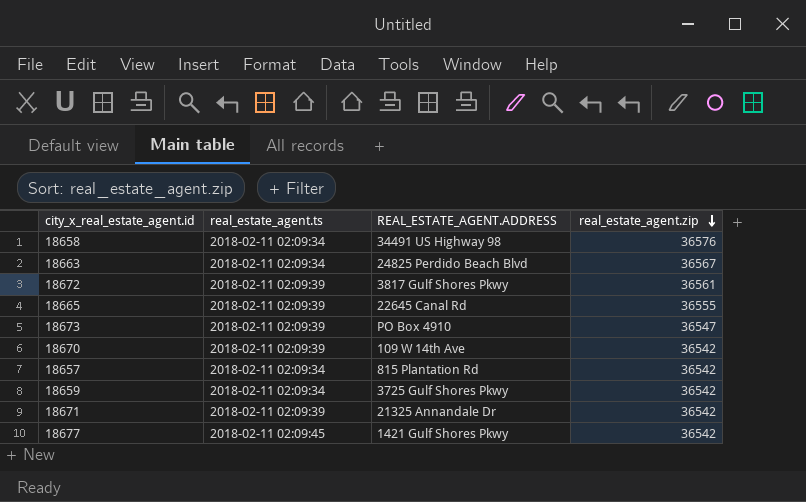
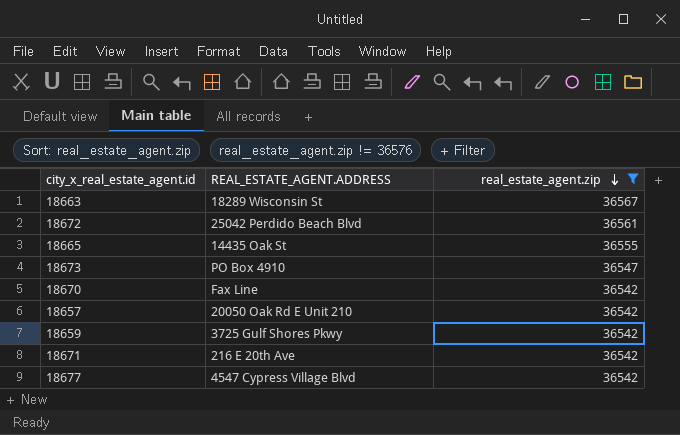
filter: none -> real_estate_agent.zip != 36576
column real_estate_agent.ts | position: 2 -> none
18663 | REAL_ESTATE_AGENT.ADDRESS: 24825 Perdido Beach Blvd -> 18289 Wisconsin St
18672 | REAL_ESTATE_AGENT.ADDRESS: 3817 Gulf Shores Pkwy -> 25042 Perdido Beach Blvd
18665 | REAL_ESTATE_AGENT.ADDRESS: 22645 Canal Rd -> 14435 Oak St
18670 | REAL_ESTATE_AGENT.ADDRESS: 109 W 14th Ave -> Fax Line
18657 | REAL_ESTATE_AGENT.ADDRESS: 815 Plantation Rd -> 20050 Oak Rd E Unit 210
18671 | REAL_ESTATE_AGENT.ADDRESS: 21325 Annandale Dr -> 216 E 20th Ave
18677 | REAL_ESTATE_AGENT.ADDRESS: 1421 Gulf Shores Pkwy -> 4547 Cypress Village Blvd

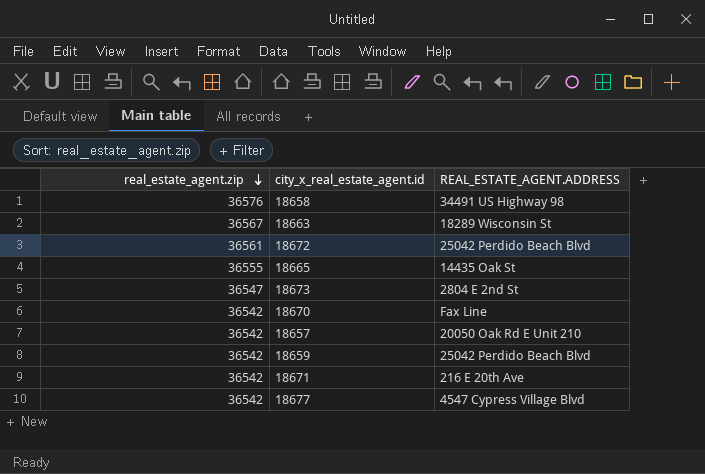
filter: real_estate_agent.zip != 36576 -> none
column real_estate_agent.zip | position: 3 -> 1
18673 | REAL_ESTATE_AGENT.ADDRESS: PO Box 4910 -> 2804 E 2nd St
18659 | REAL_ESTATE_AGENT.ADDRESS: 3725 Gulf Shores Pkwy -> 25042 Perdido Beach Blvd

